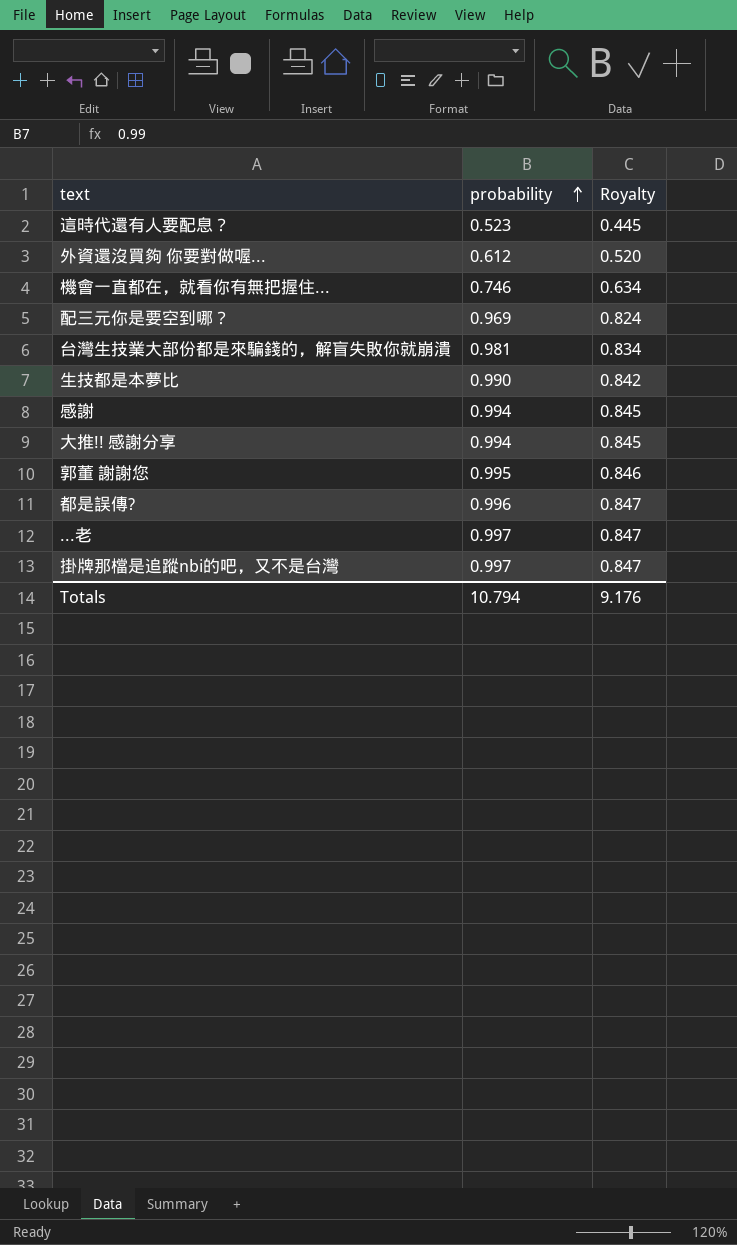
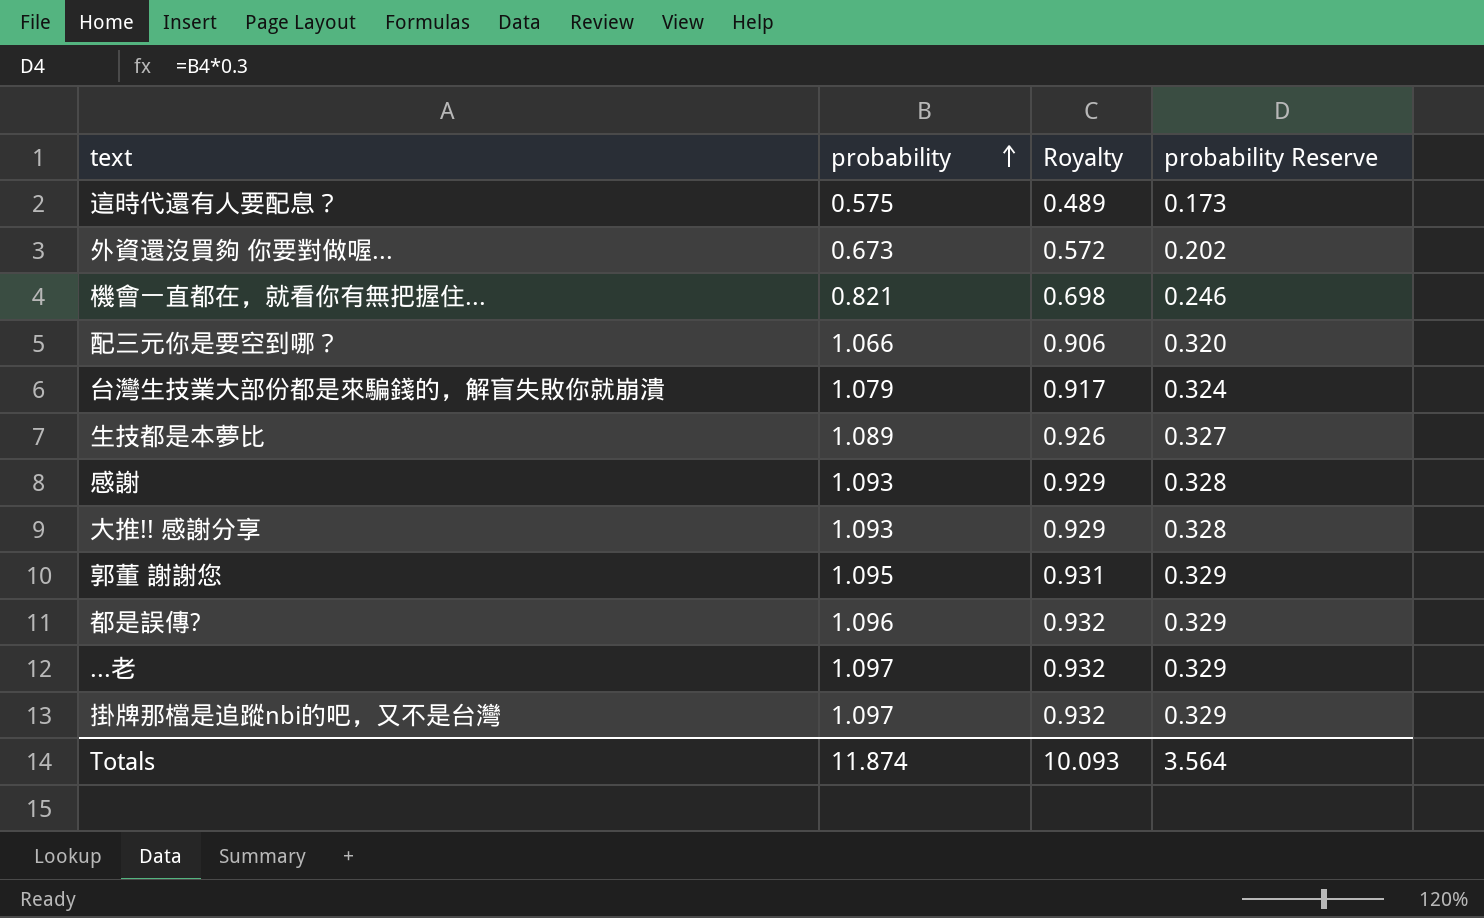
column probability Reserve | formula: none -> [probability] * 0.3
這時代還有人要配息？ | probability: 0.523 -> 0.575
這時代還有人要配息？ | Royalty: 0.445 -> 0.489
外資還沒買夠 你要對做喔... | probability: 0.612 -> 0.673
外資還沒買夠 你要對做喔... | Royalty: 0.520 -> 0.572
機會一直都在，就看你有無把握住... | probability: 0.746 -> 0.821
機會一直都在，就看你有無把握住... | Royalty: 0.634 -> 0.698
配三元你是要空到哪？ | probability: 0.969 -> 1.066
配三元你是要空到哪？ | Royalty: 0.824 -> 0.906
台灣生技業大部份都是來騙錢的，解盲失敗你就崩潰 | probability: 0.981 -> 1.079
台灣生技業大部份都是來騙錢的，解盲失敗你就崩潰 | Royalty: 0.834 -> 0.917
生技都是本夢比 | probability: 0.990 -> 1.089
生技都是本夢比 | Royalty: 0.842 -> 0.926
感謝 | probability: 0.994 -> 1.093
感謝 | Royalty: 0.845 -> 0.929
大推!! 感謝分享 | probability: 0.994 -> 1.093
大推!! 感謝分享 | Royalty: 0.845 -> 0.929
郭董 謝謝您 | probability: 0.995 -> 1.095
郭董 謝謝您 | Royalty: 0.846 -> 0.931
都是誤傳? | probability: 0.996 -> 1.096
都是誤傳? | Royalty: 0.847 -> 0.932
...老 | probability: 0.997 -> 1.097
...老 | Royalty: 0.847 -> 0.932
掛牌那檔是追蹤nbi的吧，又不是台灣 | probability: 0.997 -> 1.097
掛牌那檔是追蹤nbi的吧，又不是台灣 | Royalty: 0.847 -> 0.932
Totals | probability: 10.794 -> 11.874
Totals | Royalty: 9.176 -> 10.093

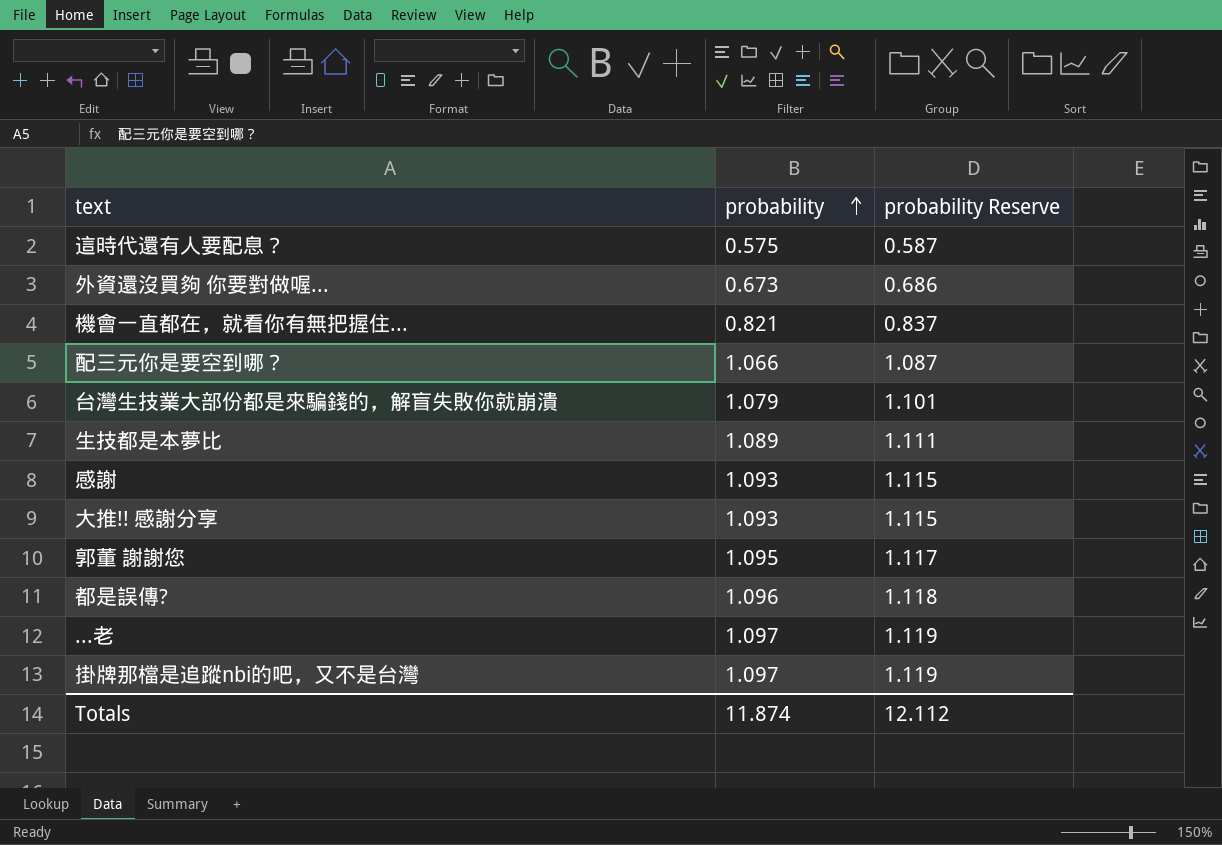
column Royalty | formula: [probability] * 0.85 -> none
column probability Reserve | formula: [probability] * 0.3 -> [probability] * 1.02
Totals | probability Reserve: 3.564 -> 12.112

